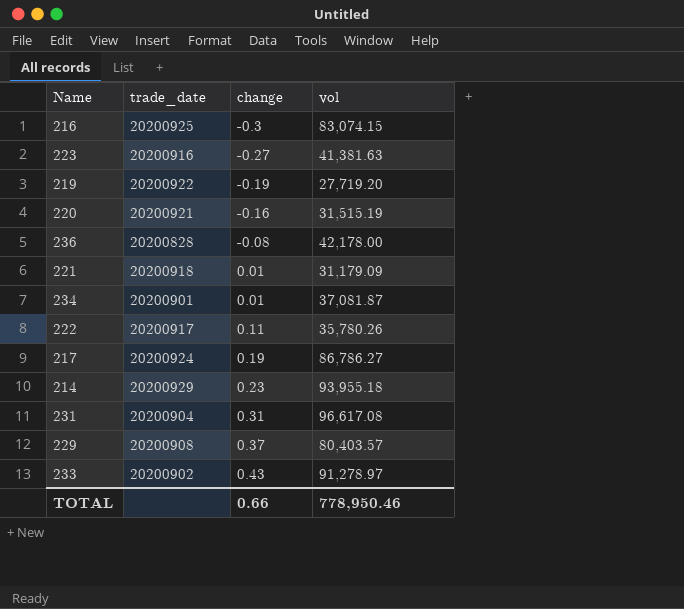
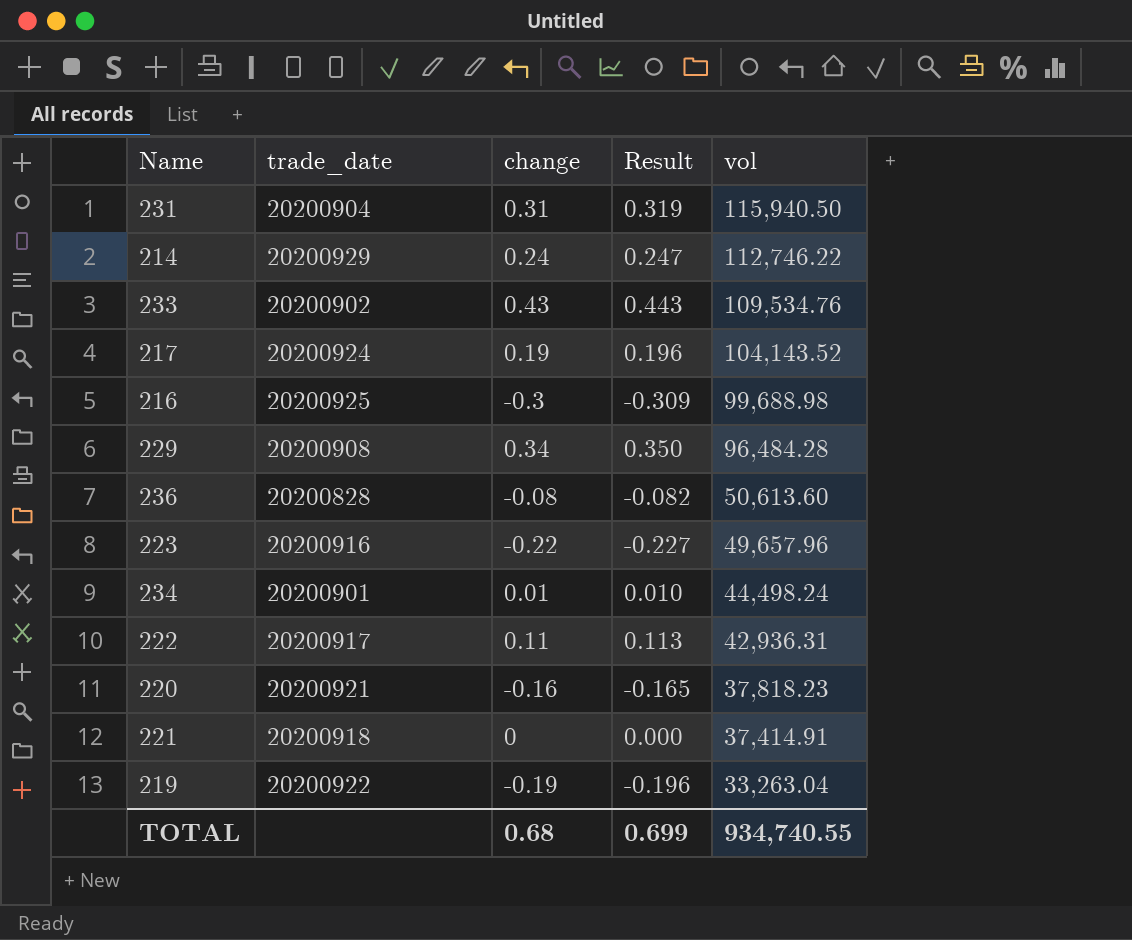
row order: change ascending -> vol descending
column Result | formula: none -> [change] * 1.03
231 | vol: 96,617.08 -> 115,940.50
214 | change: 0.23 -> 0.24
214 | vol: 93,955.18 -> 112,746.22
233 | vol: 91,278.97 -> 109,534.76
217 | vol: 86,786.27 -> 104,143.52
216 | vol: 83,074.15 -> 99,688.98
229 | change: 0.37 -> 0.34
229 | vol: 80,403.57 -> 96,484.28
236 | vol: 42,178.00 -> 50,613.60
223 | change: -0.27 -> -0.22
223 | vol: 41,381.63 -> 49,657.96
234 | vol: 37,081.87 -> 44,498.24
222 | vol: 35,780.26 -> 42,936.31
220 | vol: 31,515.19 -> 37,818.23
221 | change: 0.01 -> 0
221 | vol: 31,179.09 -> 37,414.91
219 | vol: 27,719.20 -> 33,263.04
TOTAL | change: 0.66 -> 0.68
TOTAL | vol: 778,950.46 -> 934,740.55

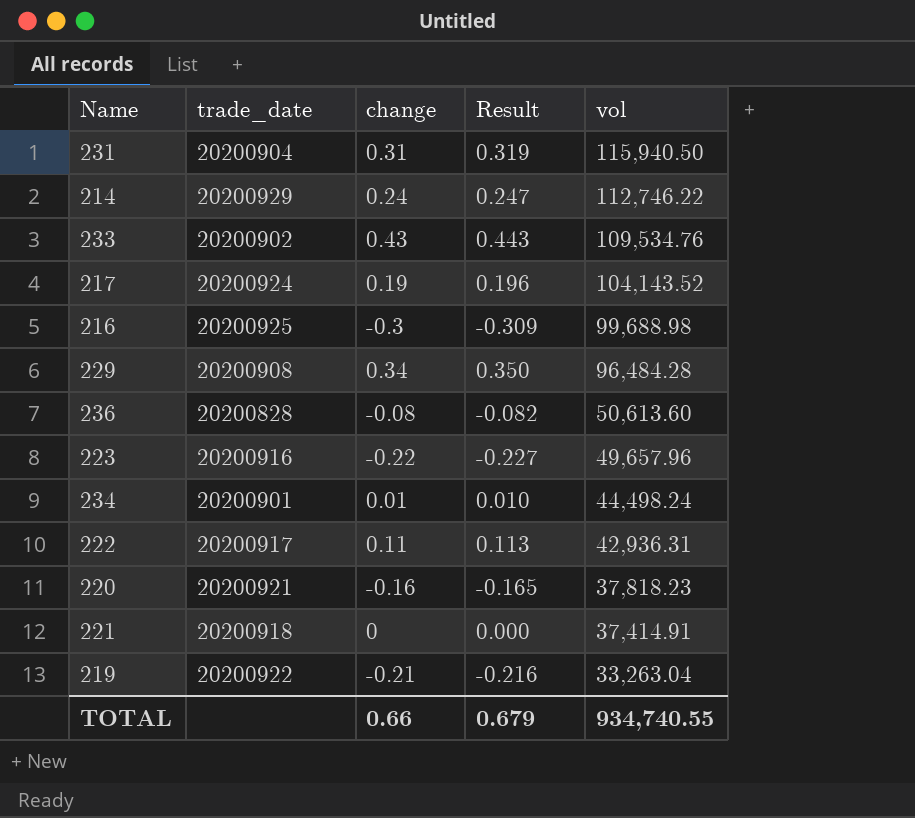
219 | change: -0.19 -> -0.21
219 | Result: -0.196 -> -0.216
TOTAL | change: 0.68 -> 0.66
TOTAL | Result: 0.699 -> 0.679

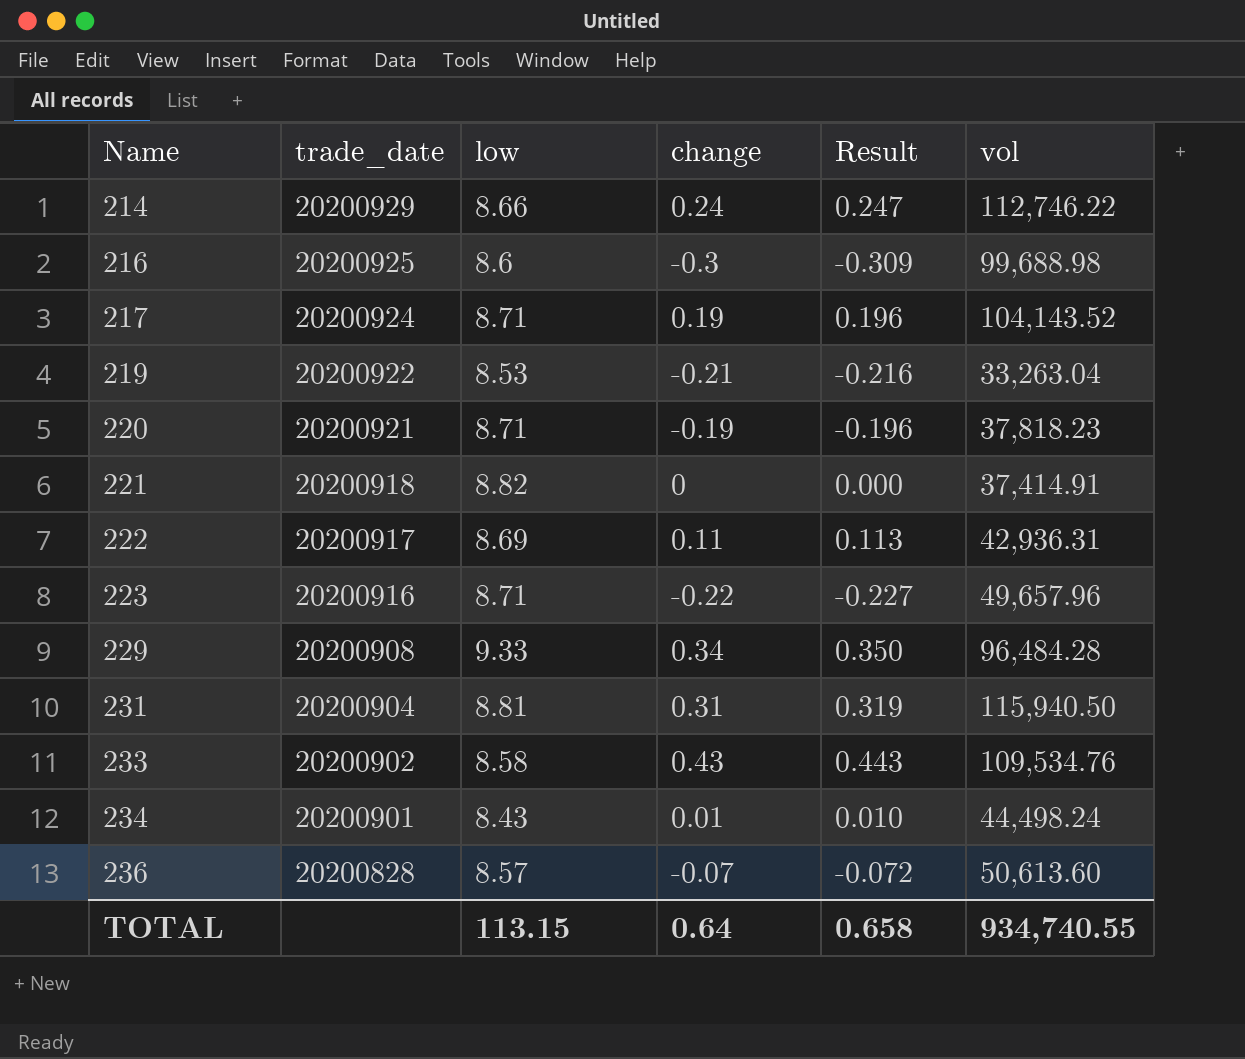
row order: vol descending -> Name ascending
column low | position: none -> 3
220 | change: -0.16 -> -0.19
220 | Result: -0.165 -> -0.196
236 | change: -0.08 -> -0.07
236 | Result: -0.082 -> -0.072
TOTAL | change: 0.66 -> 0.64
TOTAL | Result: 0.679 -> 0.658

